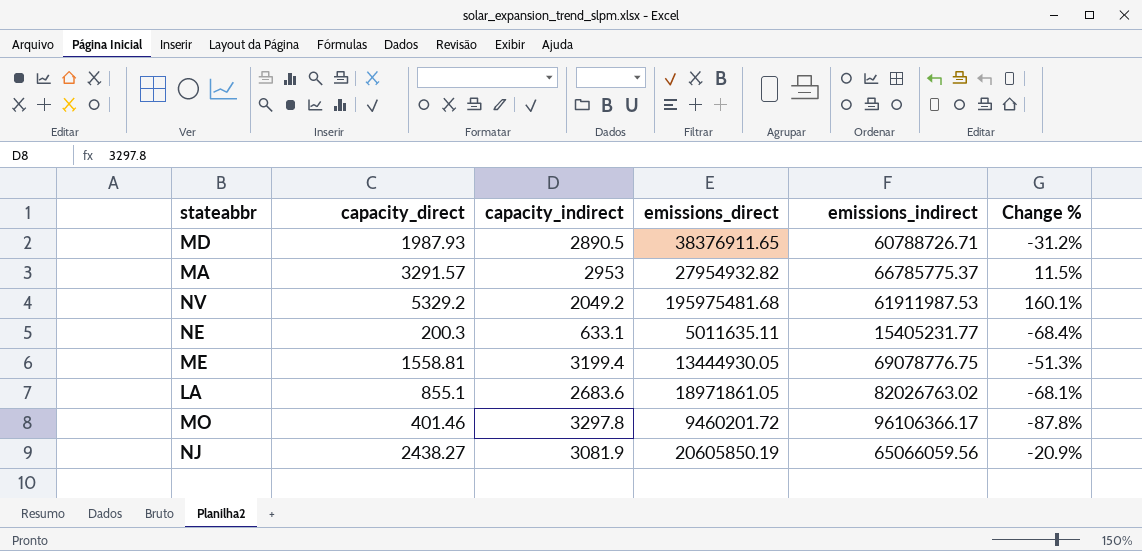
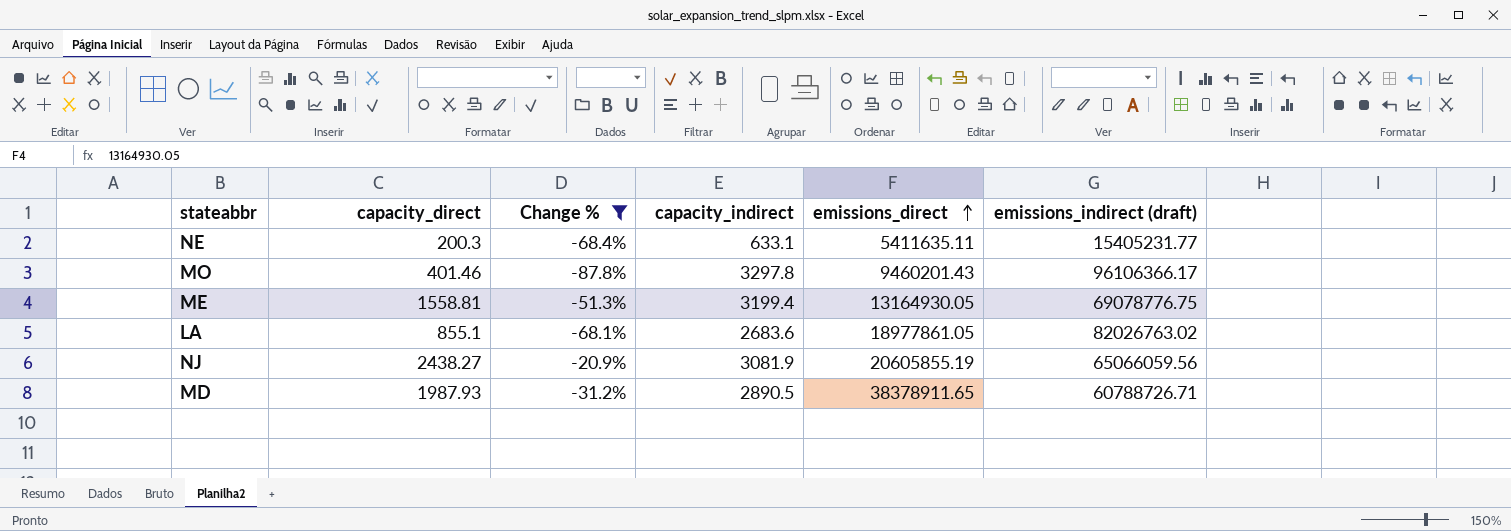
filter: none -> Change % <= -20.9%
row order: none -> emissions_direct ascending
column Change % | position: 6 -> 3
column name: emissions_indirect -> emissions_indirect (draft)
NE | emissions_direct: 5011635.11 -> 5411635.11
MO | emissions_direct: 9460201.72 -> 9460201.43
ME | emissions_direct: 13444930.05 -> 13164930.05
LA | emissions_direct: 18971861.05 -> 18977861.05
NJ | emissions_direct: 20605850.19 -> 20605855.19
MD | emissions_direct: 38376911.65 -> 38378911.65

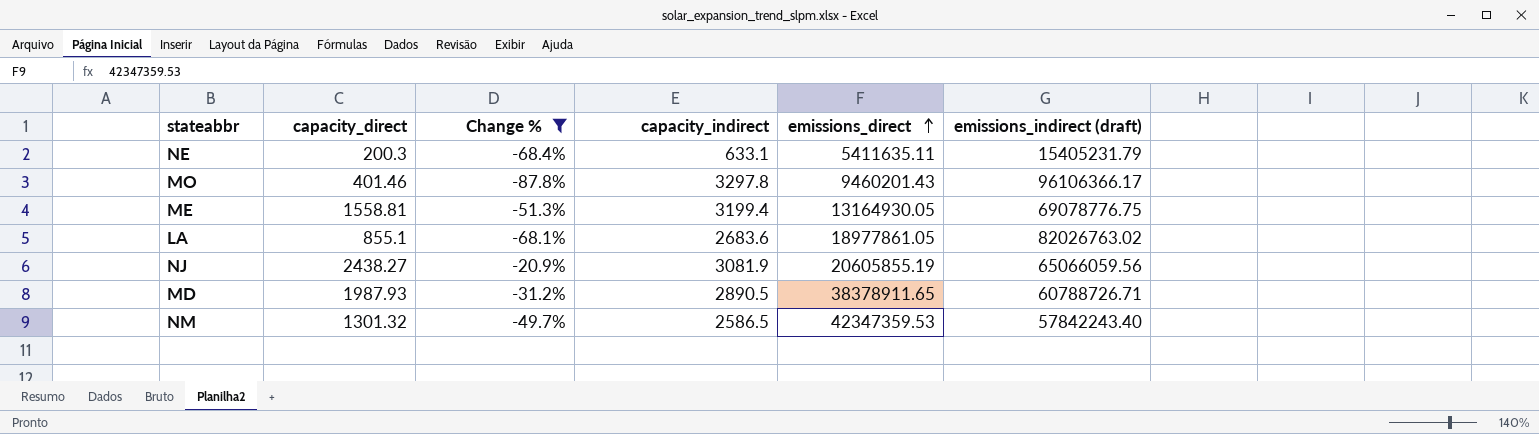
NE | emissions_indirect (draft): 15405231.77 -> 15405231.79
row NM: none -> 1301.32 | -49.7% | 2586.5 | 42347359.53 | 57842243.40

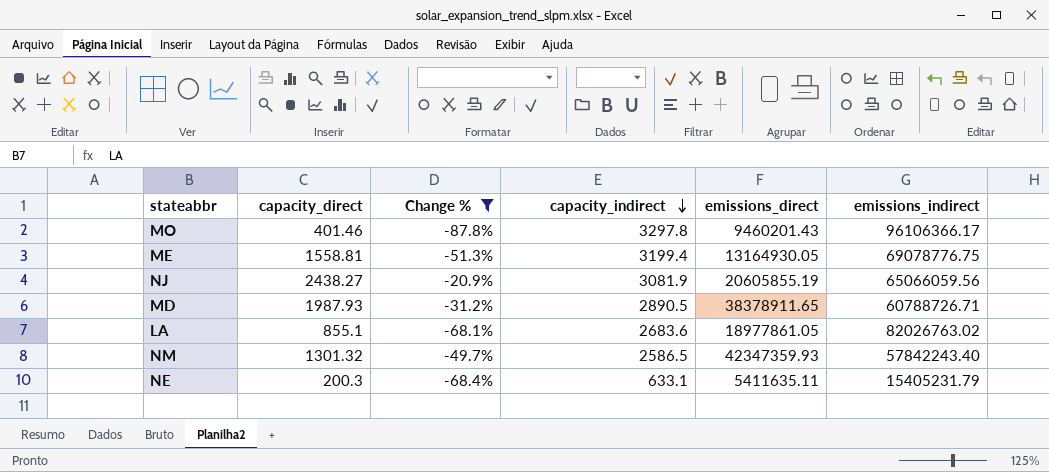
row order: emissions_direct ascending -> capacity_indirect descending
column name: emissions_indirect (draft) -> emissions_indirect
NM | emissions_direct: 42347359.53 -> 42347359.93

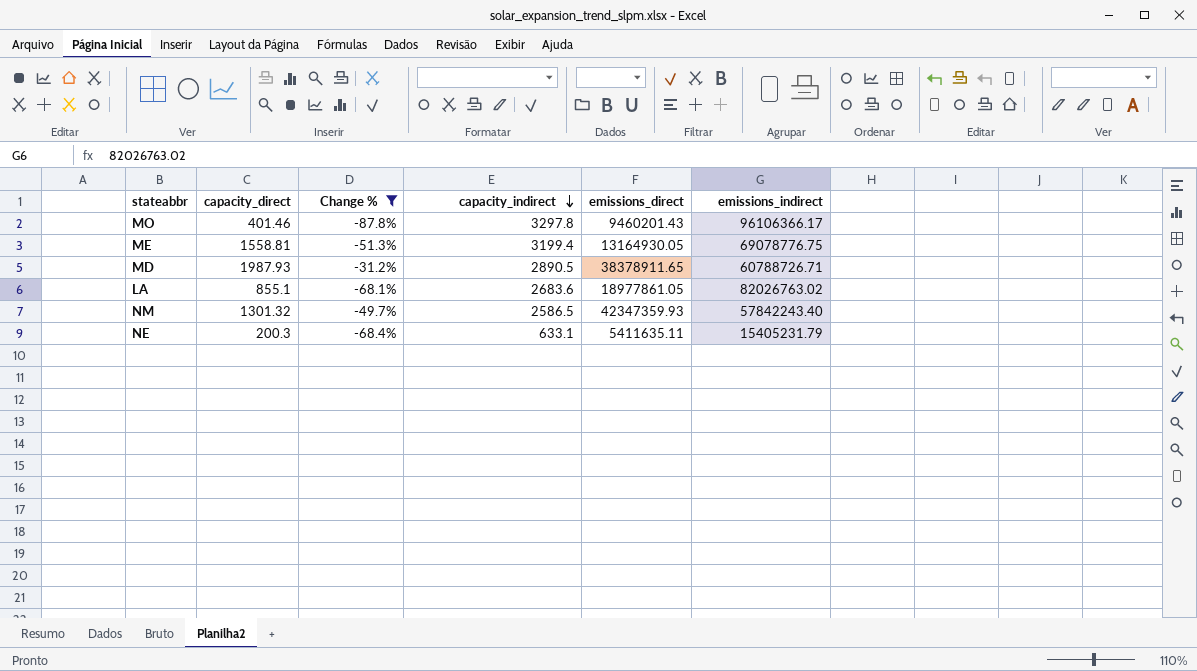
row NJ: 2438.27 | -20.9% | 3081.9 | 20605855.19 | 65066059.56 -> none

